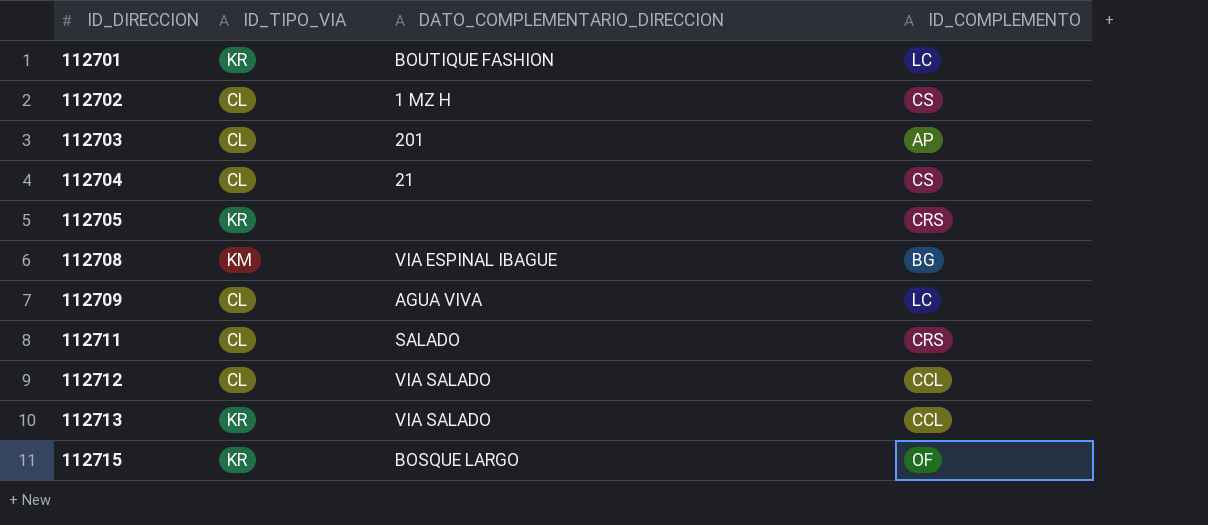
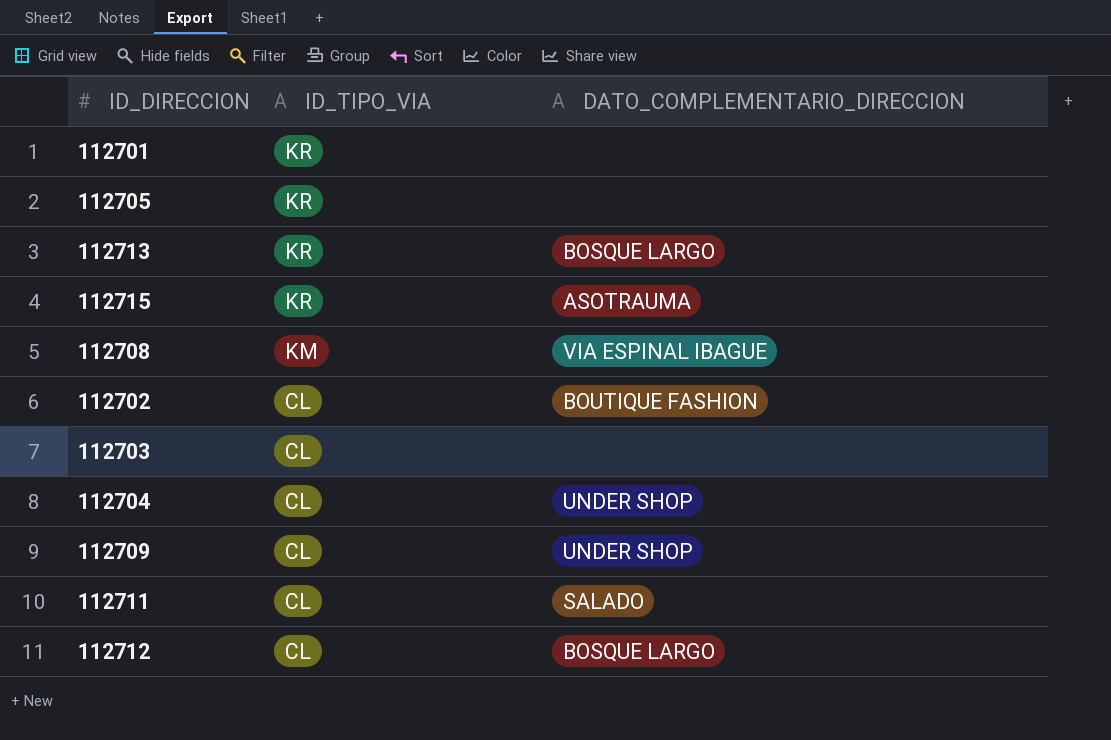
row order: ID_DIRECCION ascending -> ID_TIPO_VIA descending
column ID_COMPLEMENTO | position: 4 -> none
112701 | DATO_COMPLEMENTARIO_DIRECCION: BOUTIQUE FASHION -> none
112713 | DATO_COMPLEMENTARIO_DIRECCION: VIA SALADO -> BOSQUE LARGO
112715 | DATO_COMPLEMENTARIO_DIRECCION: BOSQUE LARGO -> ASOTRAUMA
112702 | DATO_COMPLEMENTARIO_DIRECCION: 1 MZ H -> BOUTIQUE FASHION
112703 | DATO_COMPLEMENTARIO_DIRECCION: 201 -> none
112704 | DATO_COMPLEMENTARIO_DIRECCION: 21 -> UNDER SHOP
112709 | DATO_COMPLEMENTARIO_DIRECCION: AGUA VIVA -> UNDER SHOP
112712 | DATO_COMPLEMENTARIO_DIRECCION: VIA SALADO -> BOSQUE LARGO

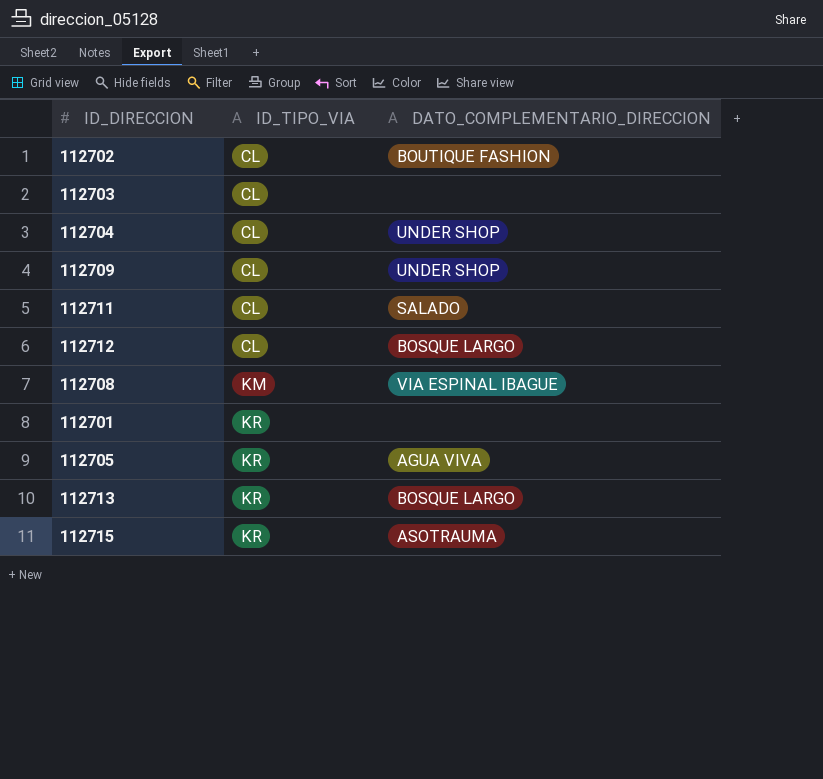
row order: ID_TIPO_VIA descending -> ID_TIPO_VIA ascending
112705 | DATO_COMPLEMENTARIO_DIRECCION: none -> AGUA VIVA

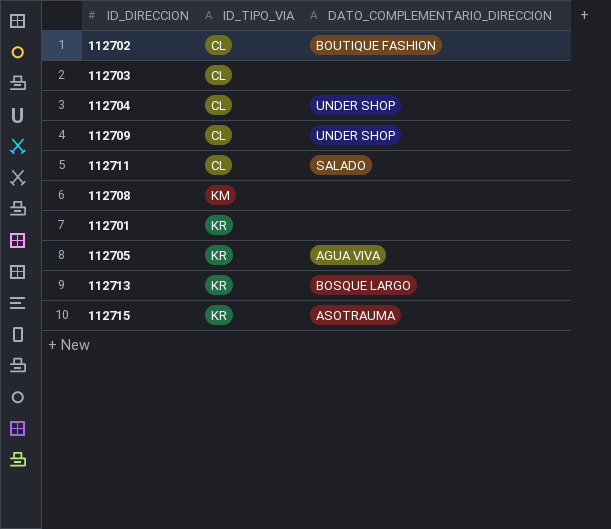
row 112712: CL | BOSQUE LARGO -> none
112708 | DATO_COMPLEMENTARIO_DIRECCION: VIA ESPINAL IBAGUE -> none

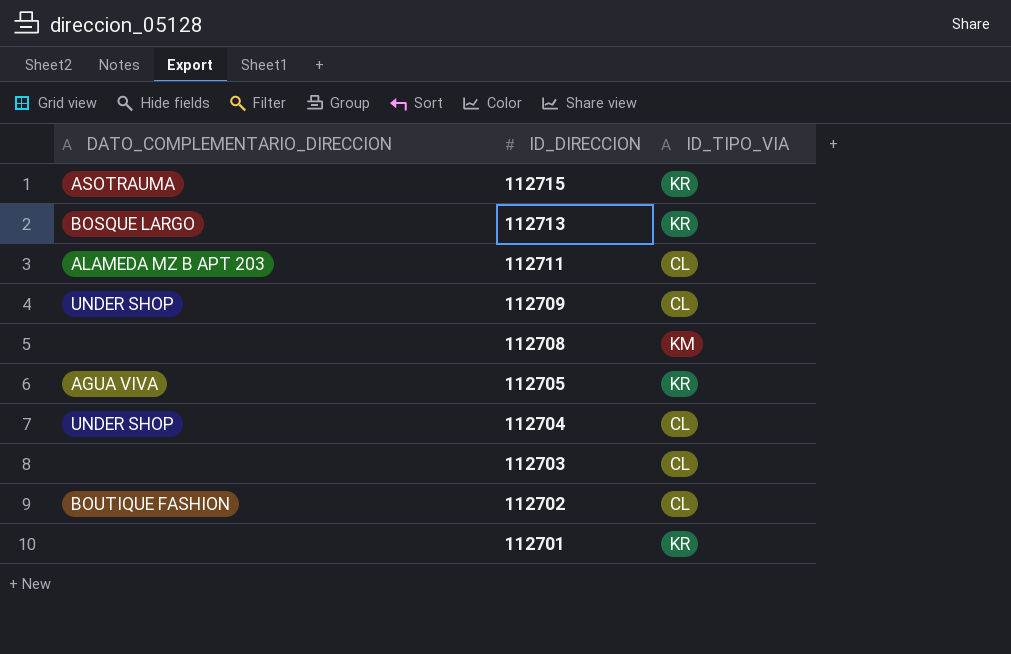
row order: ID_TIPO_VIA ascending -> ID_DIRECCION descending
column DATO_COMPLEMENTARIO_DIRECCION | position: 3 -> 1
112711 | DATO_COMPLEMENTARIO_DIRECCION: SALADO -> ALAMEDA MZ B APT 203

